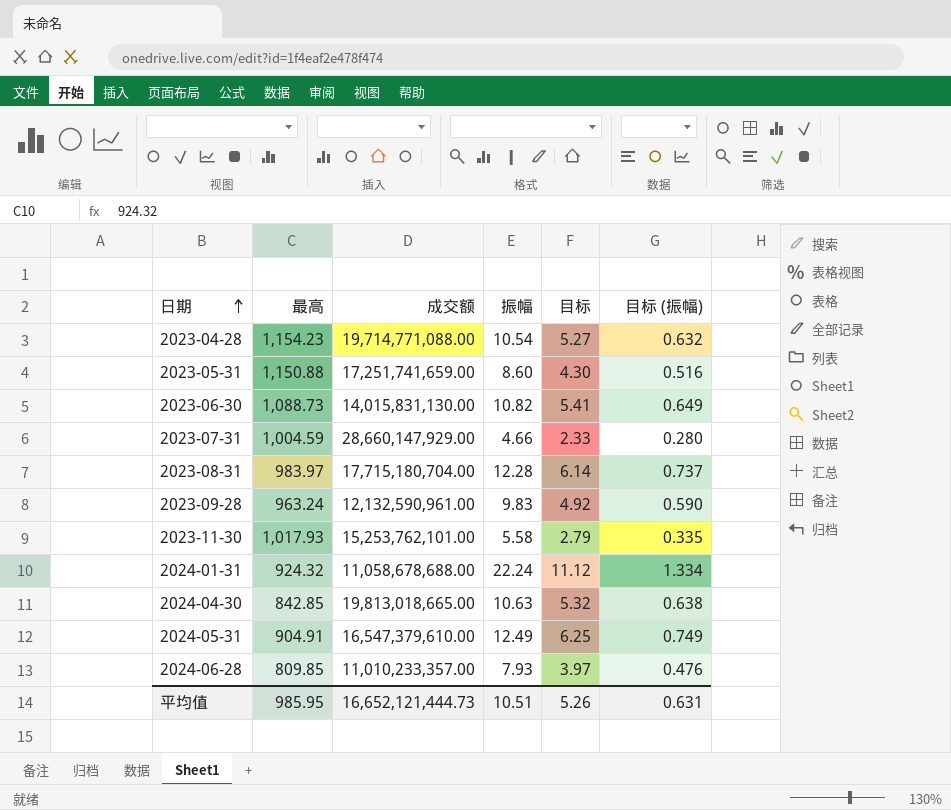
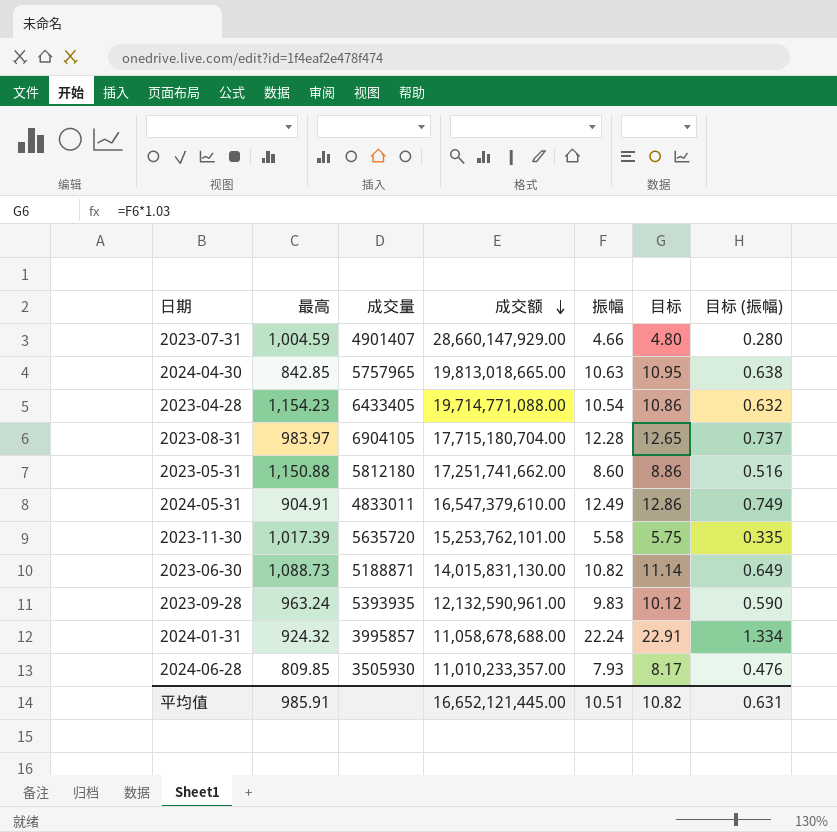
row order: 日期 ascending -> 成交额 descending
column 成交量 | position: none -> 3
column 目标 | formula: [振幅] * 0.5 -> [振幅] * 1.03
2023-05-31 | 成交额: 17,251,741,659.00 -> 17,251,741,662.00
2023-11-30 | 最高: 1,017.93 -> 1,017.39
平均值 | 最高: 985.95 -> 985.91
平均值 | 成交额: 16,652,121,444.73 -> 16,652,121,445.00
平均值 | 目标: 5.26 -> 10.82

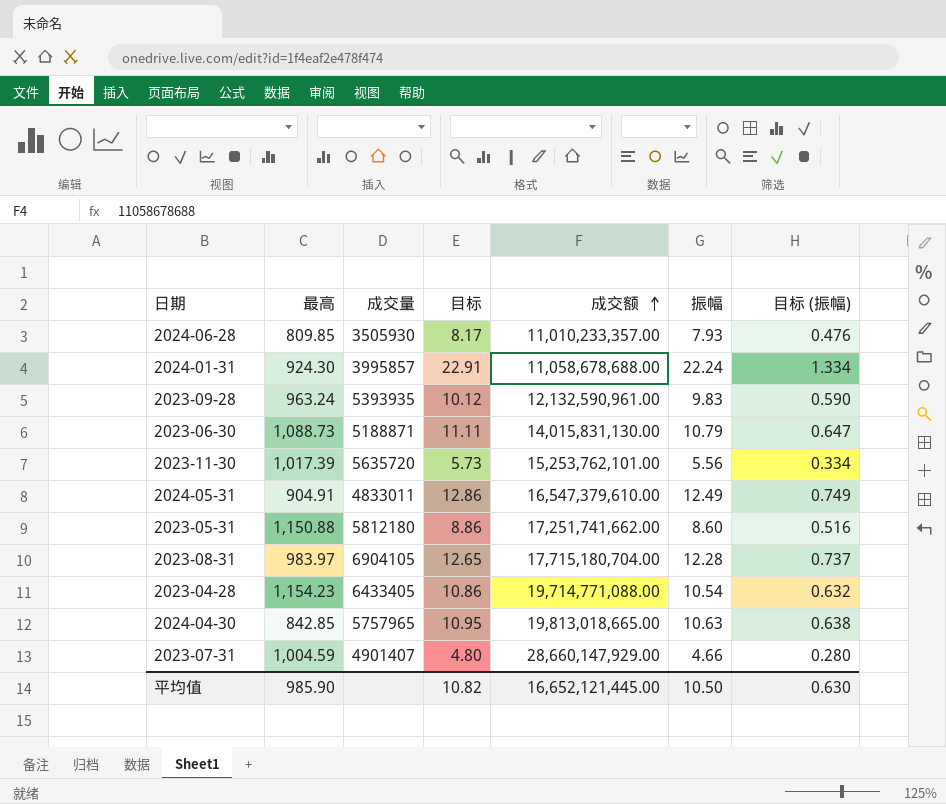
row order: 成交额 descending -> 成交额 ascending
column 目标 | position: 6 -> 4
2024-01-31 | 最高: 924.32 -> 924.30
2023-06-30 | 目标: 11.14 -> 11.11
2023-06-30 | 振幅: 10.82 -> 10.79
2023-06-30 | 目标 (振幅): 0.649 -> 0.647
2023-11-30 | 目标: 5.75 -> 5.73
2023-11-30 | 振幅: 5.58 -> 5.56
2023-11-30 | 目标 (振幅): 0.335 -> 0.334
平均值 | 最高: 985.91 -> 985.90
平均值 | 振幅: 10.51 -> 10.50
平均值 | 目标 (振幅): 0.631 -> 0.630

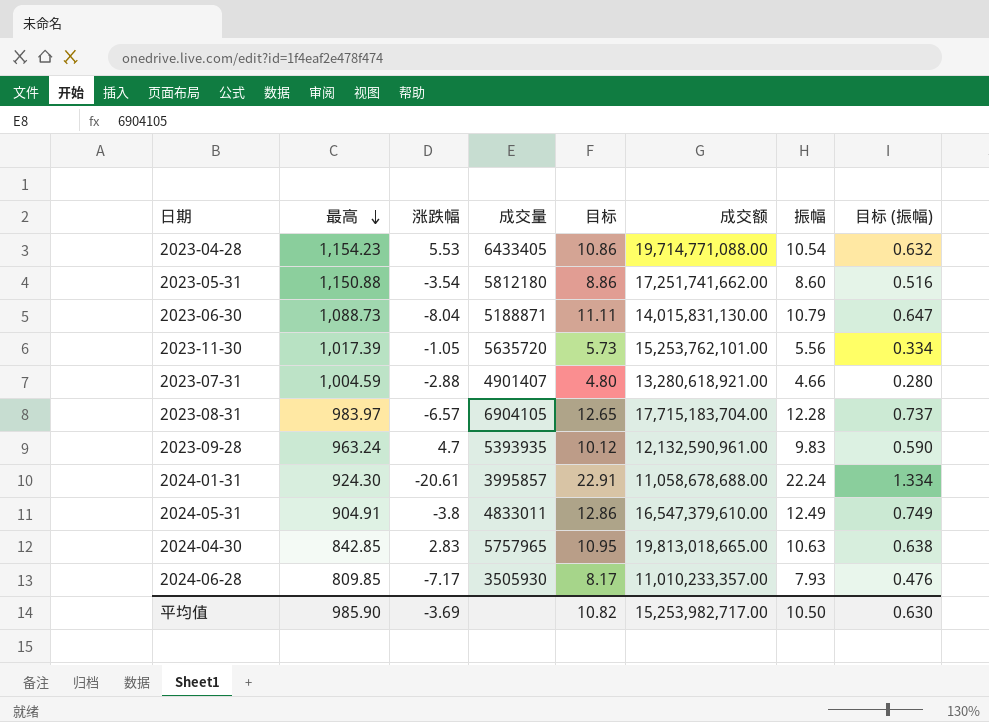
row order: 成交额 ascending -> 最高 descending
column 涨跌幅 | position: none -> 3
2023-07-31 | 成交额: 28,660,147,929.00 -> 13,280,618,921.00
2023-08-31 | 成交额: 17,715,180,704.00 -> 17,715,183,704.00
平均值 | 成交额: 16,652,121,445.00 -> 15,253,982,717.00

